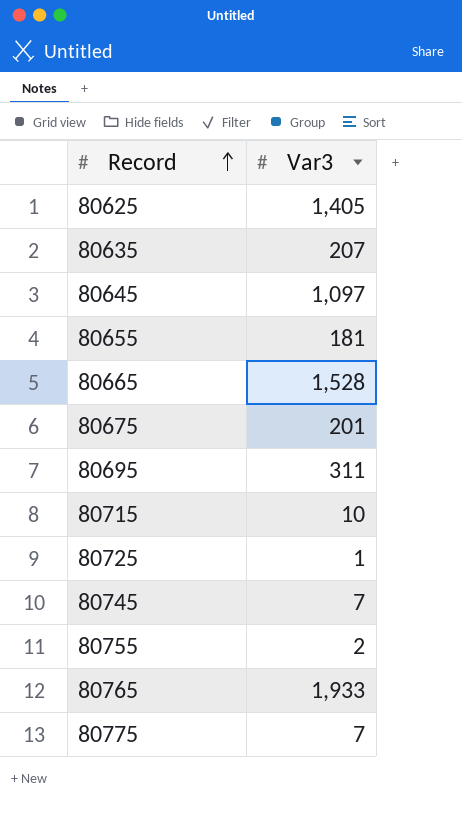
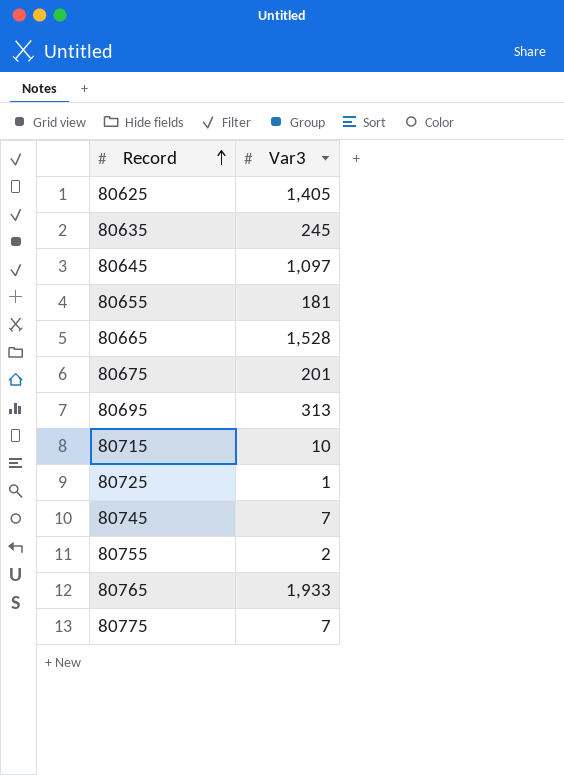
80635 | Var3: 207 -> 245
80695 | Var3: 311 -> 313

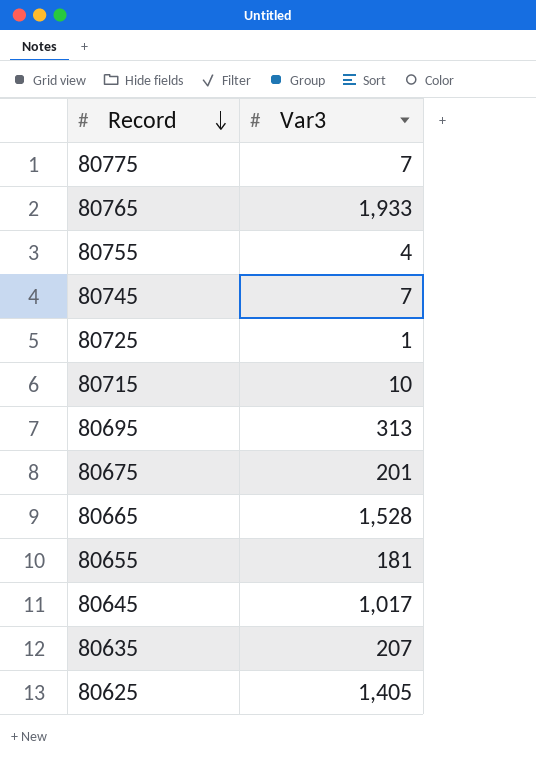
row order: Record ascending -> Record descending
80755 | Var3: 2 -> 4
80645 | Var3: 1,097 -> 1,017
80635 | Var3: 245 -> 207

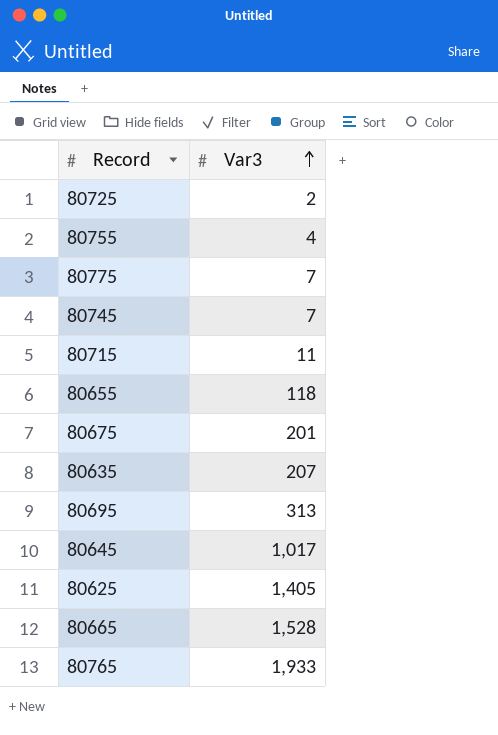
row order: Record descending -> Var3 ascending
80725 | Var3: 1 -> 2
80715 | Var3: 10 -> 11
80655 | Var3: 181 -> 118

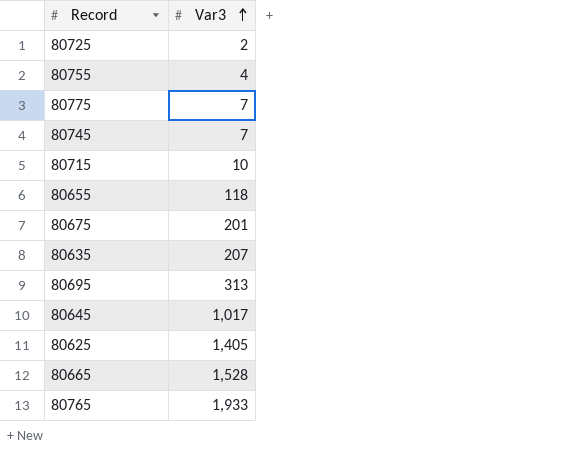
80715 | Var3: 11 -> 10

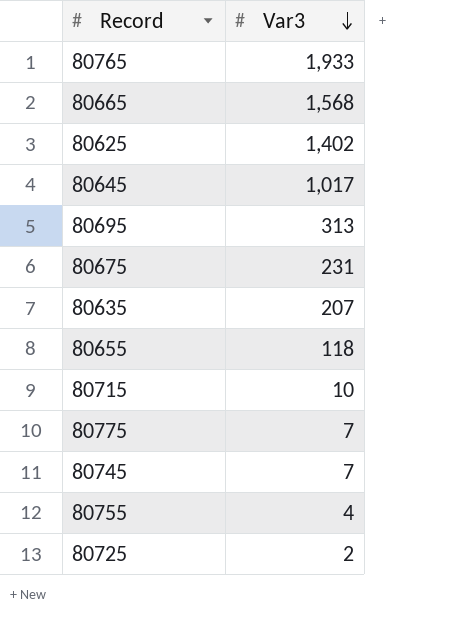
row order: Var3 ascending -> Var3 descending
80665 | Var3: 1,528 -> 1,568
80625 | Var3: 1,405 -> 1,402
80675 | Var3: 201 -> 231

